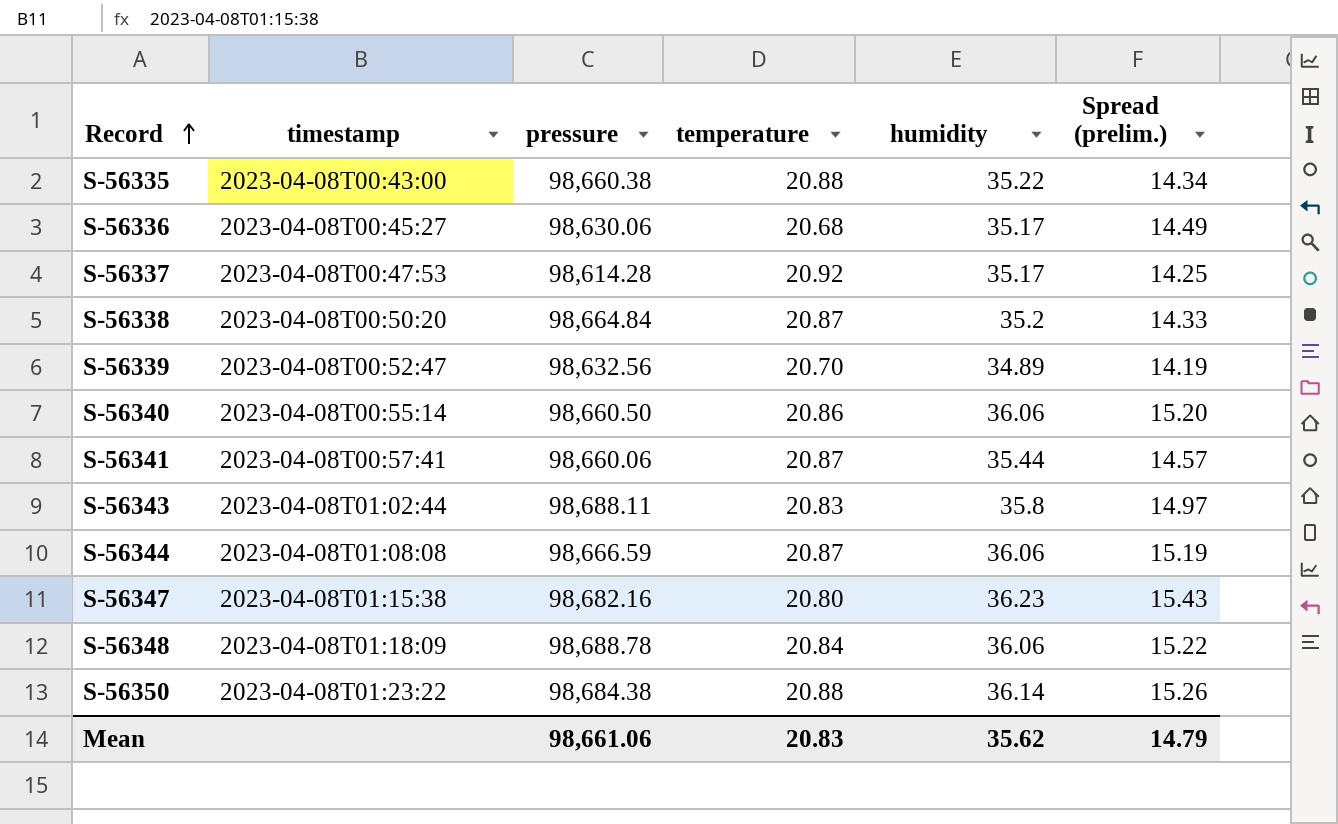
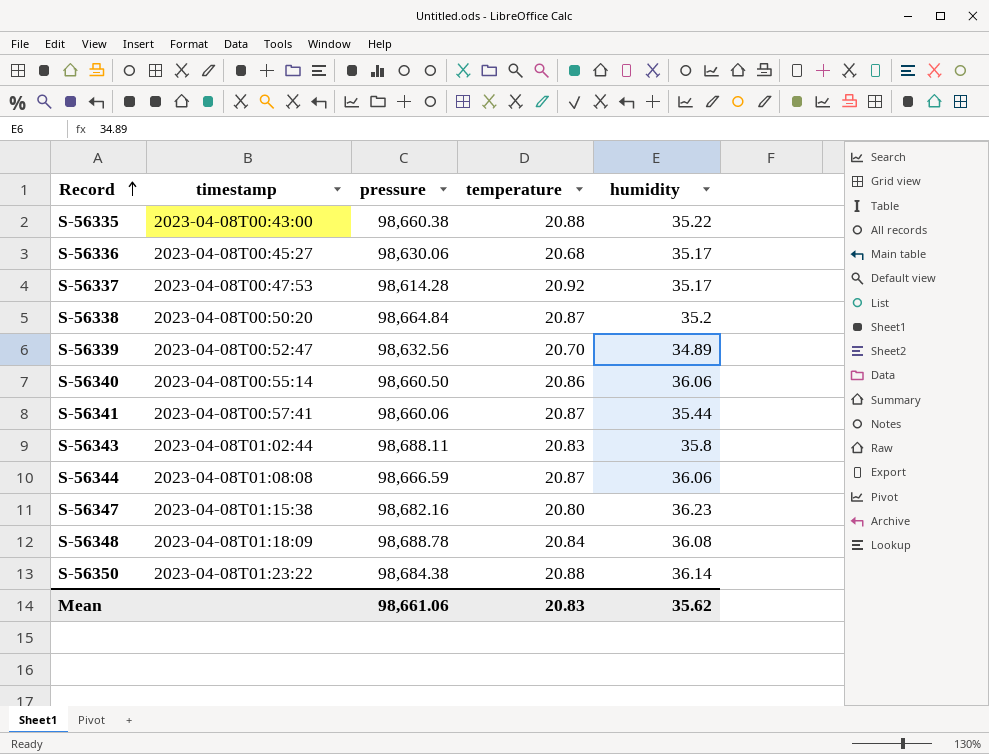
column Spread (prelim.) | formula: [humidity] - [temperature] -> none
S-56348 | humidity: 36.06 -> 36.08

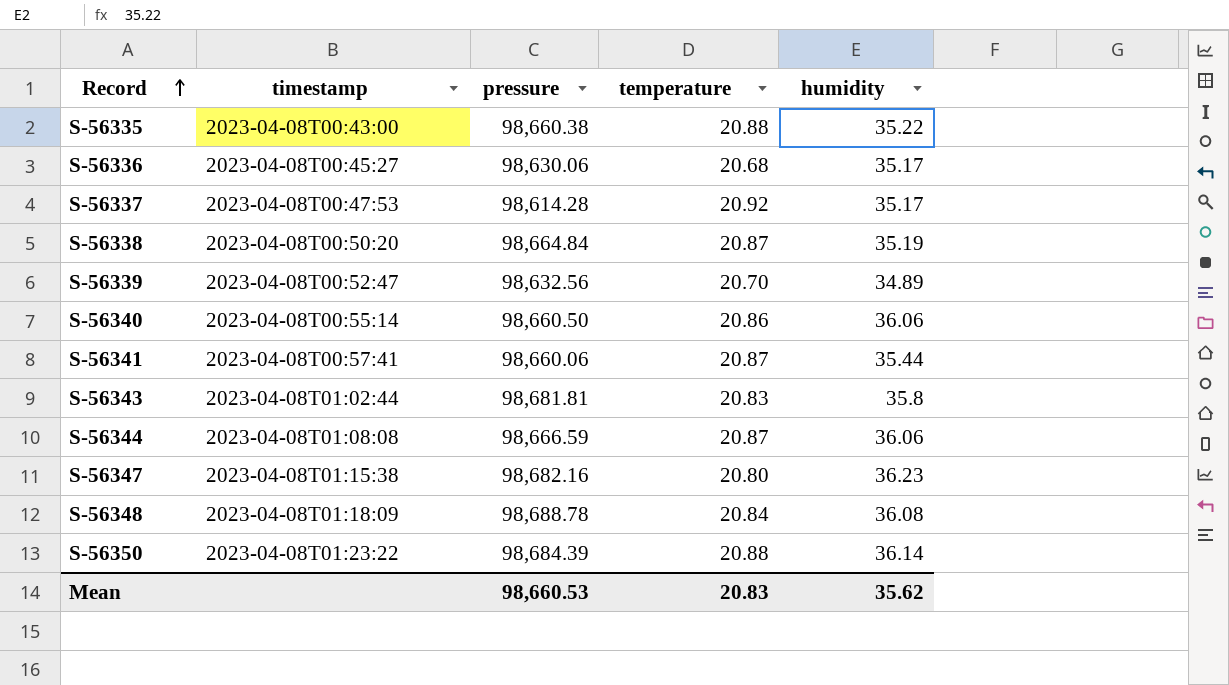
S-56338 | humidity: 35.2 -> 35.19
S-56343 | pressure: 98,688.11 -> 98,681.81
S-56350 | pressure: 98,684.38 -> 98,684.39
Mean | pressure: 98,661.06 -> 98,660.53

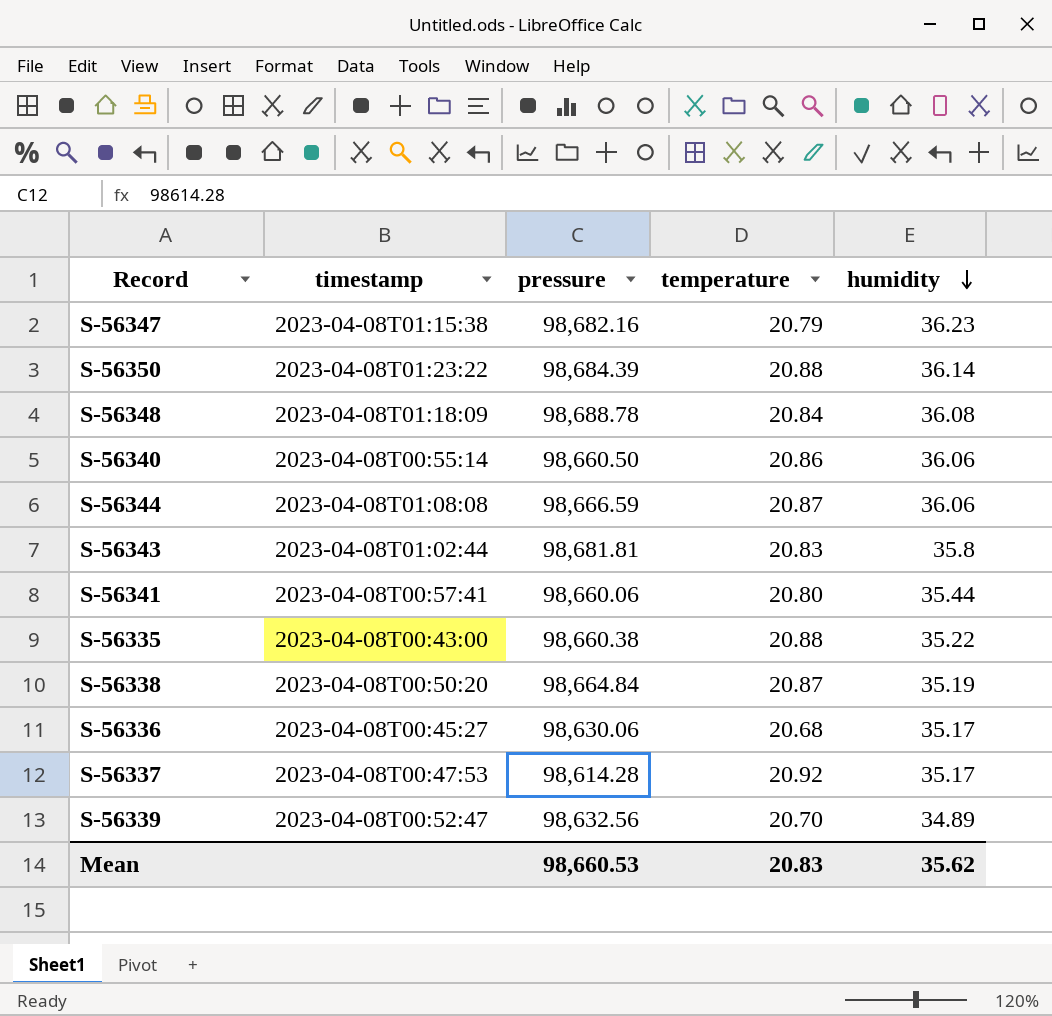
row order: Record ascending -> humidity descending
S-56347 | temperature: 20.80 -> 20.79
S-56341 | temperature: 20.87 -> 20.80

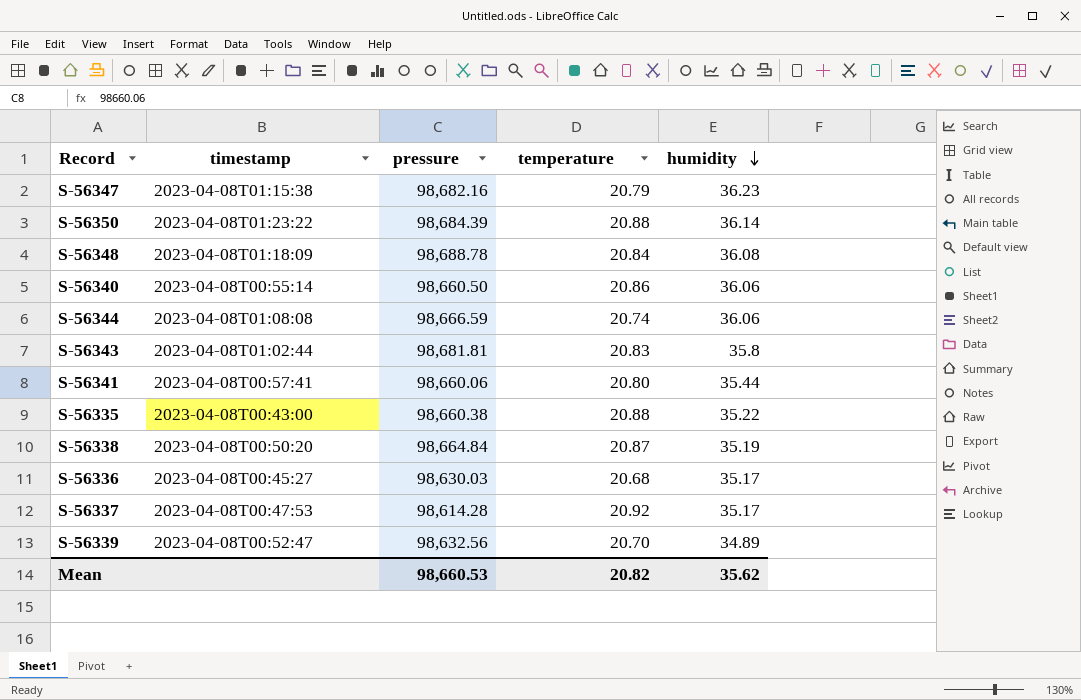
S-56344 | temperature: 20.87 -> 20.74
S-56336 | pressure: 98,630.06 -> 98,630.03
Mean | temperature: 20.83 -> 20.82

